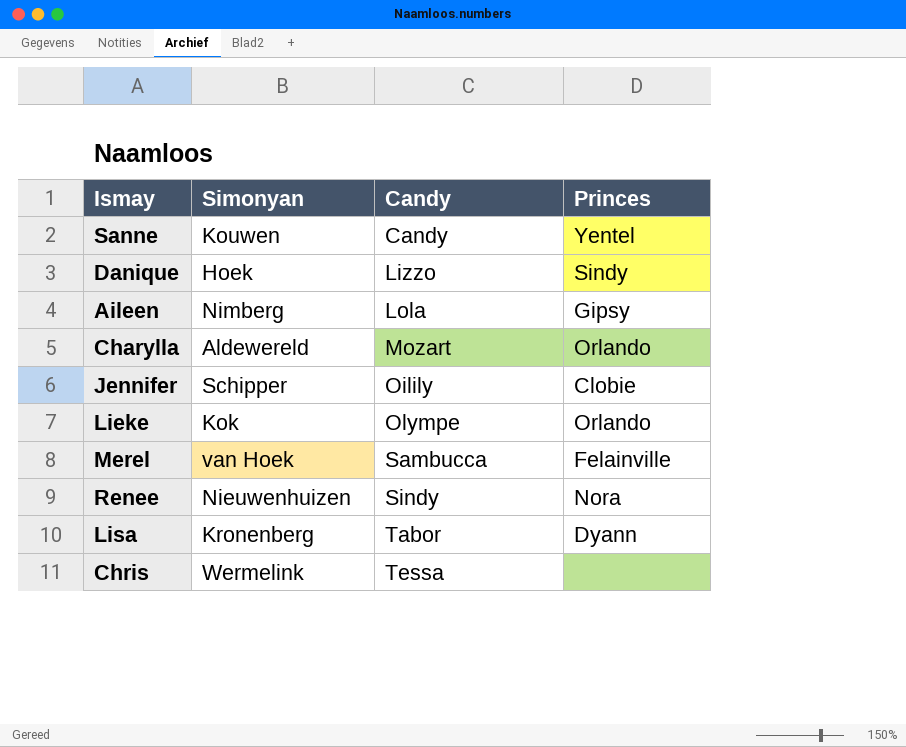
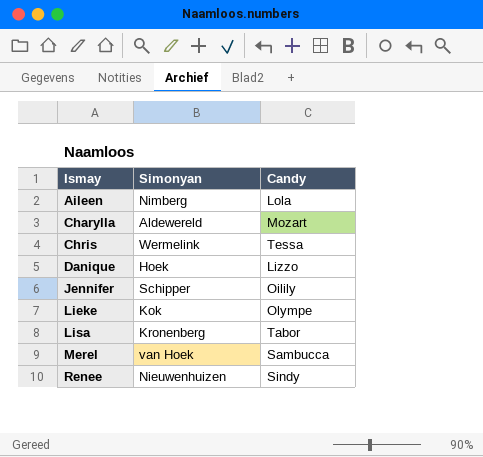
row order: Candy ascending -> Ismay ascending
column Princes | position: 4 -> none
row Sanne: Kouwen | Candy | Yentel -> none

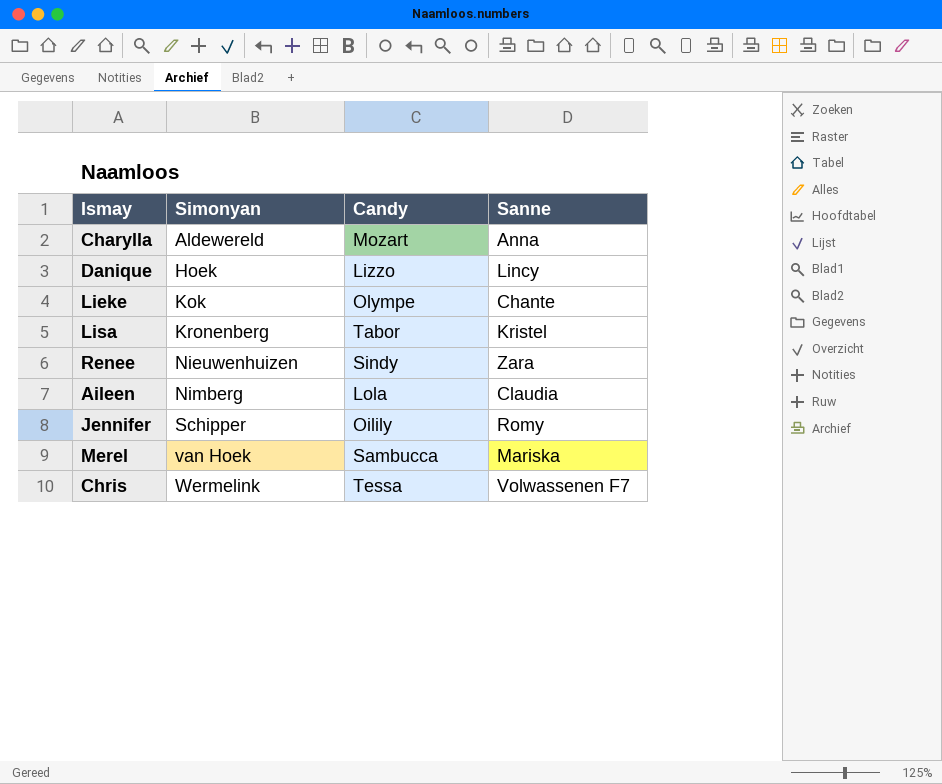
row order: Ismay ascending -> Simonyan ascending
column Sanne | position: none -> 4

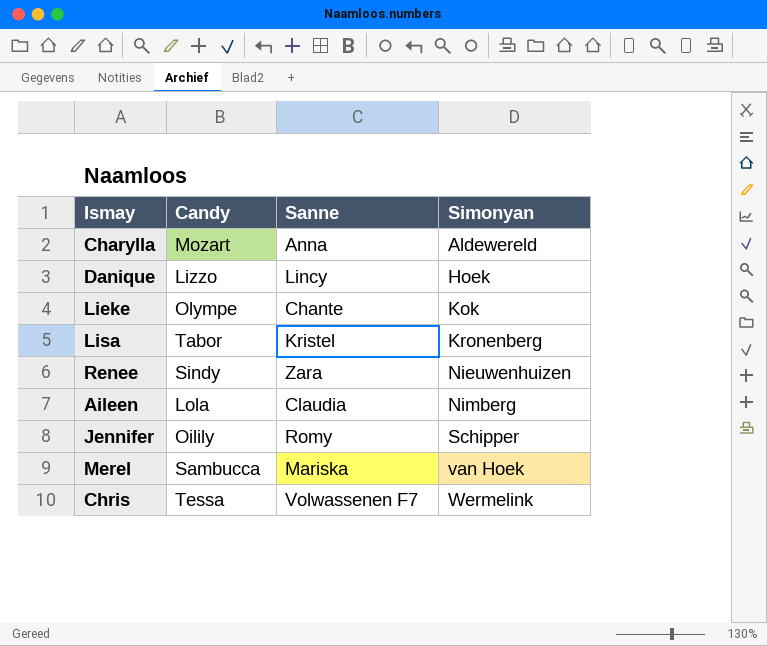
column Simonyan | position: 2 -> 4

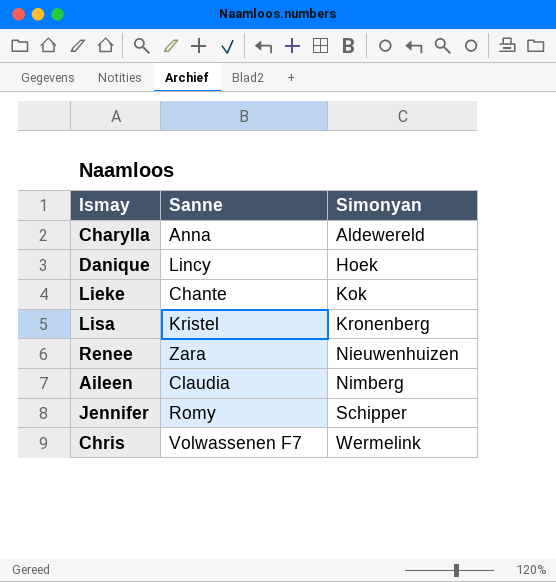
column Candy | position: 2 -> none
row Merel: Sambucca | Mariska | van Hoek -> none

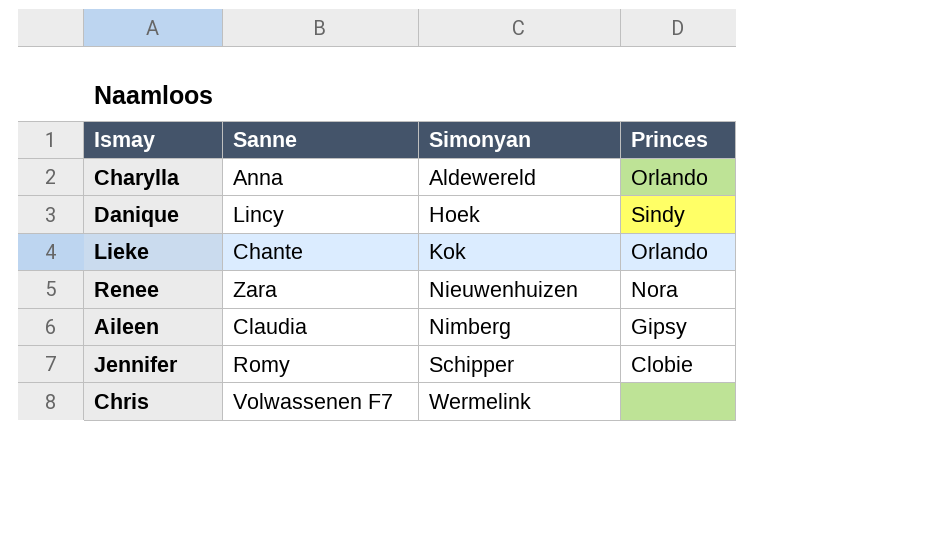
column Princes | position: none -> 4
row Lisa: Kristel | Kronenberg -> none

